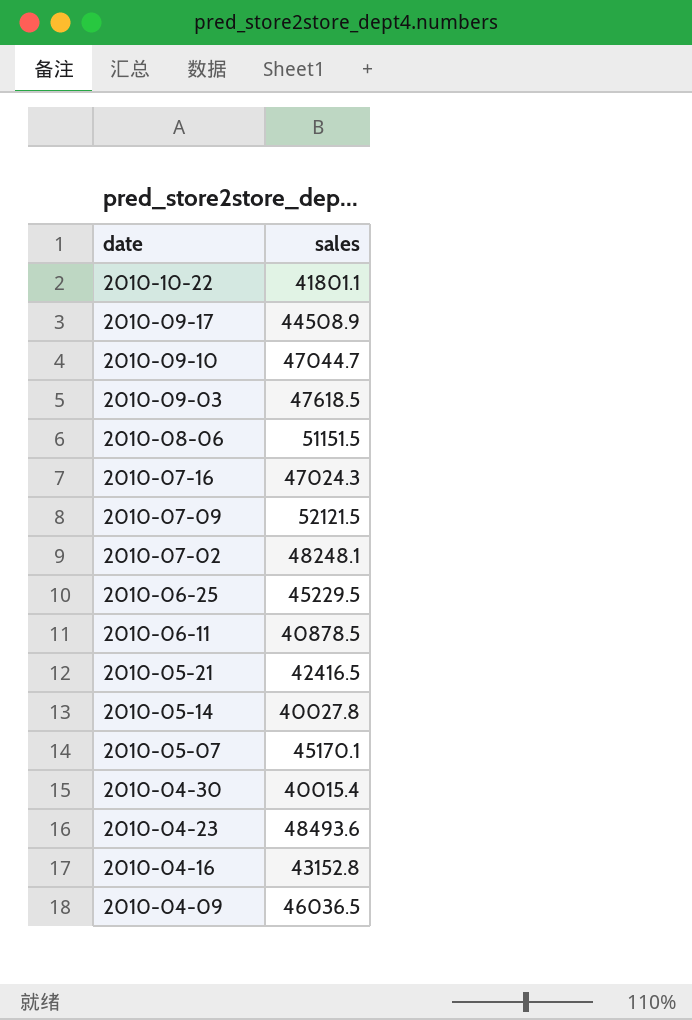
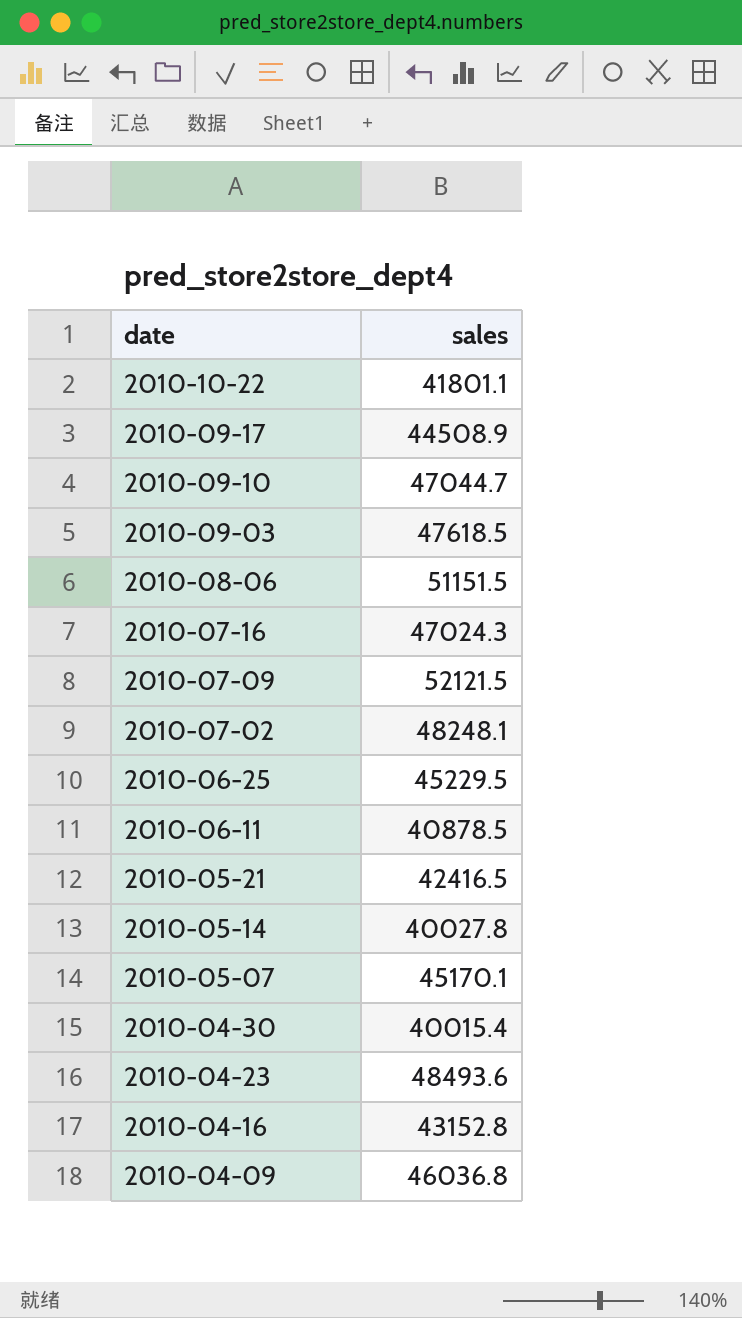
2010-04-09 | sales: 46036.5 -> 46036.8

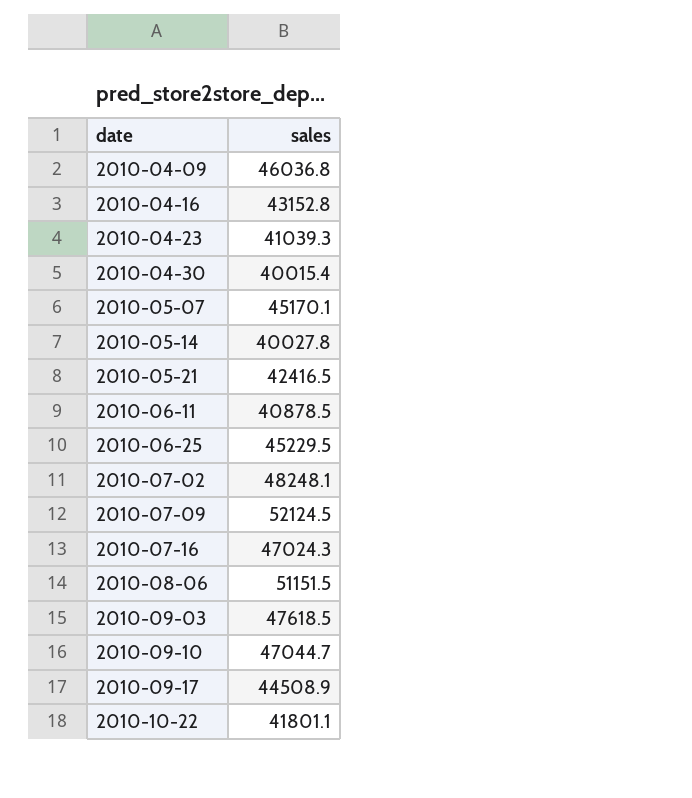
row order: date descending -> date ascending
2010-04-23 | sales: 48493.6 -> 41039.3
2010-07-09 | sales: 52121.5 -> 52124.5

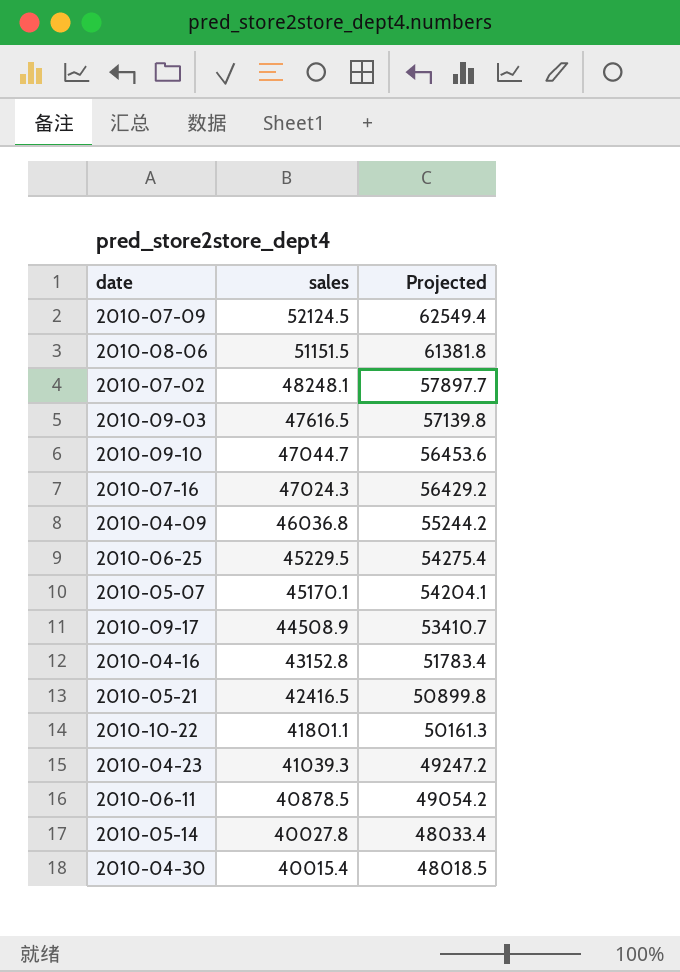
row order: date ascending -> sales descending
column Projected | formula: none -> [sales] * 1.2
2010-09-03 | sales: 47618.5 -> 47616.5

